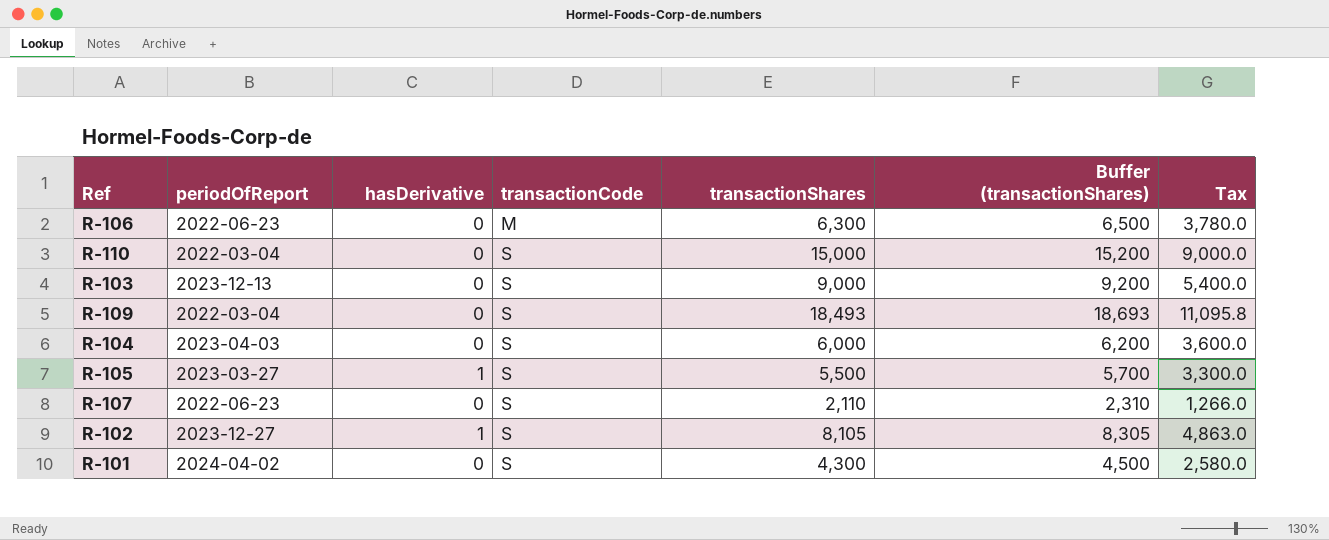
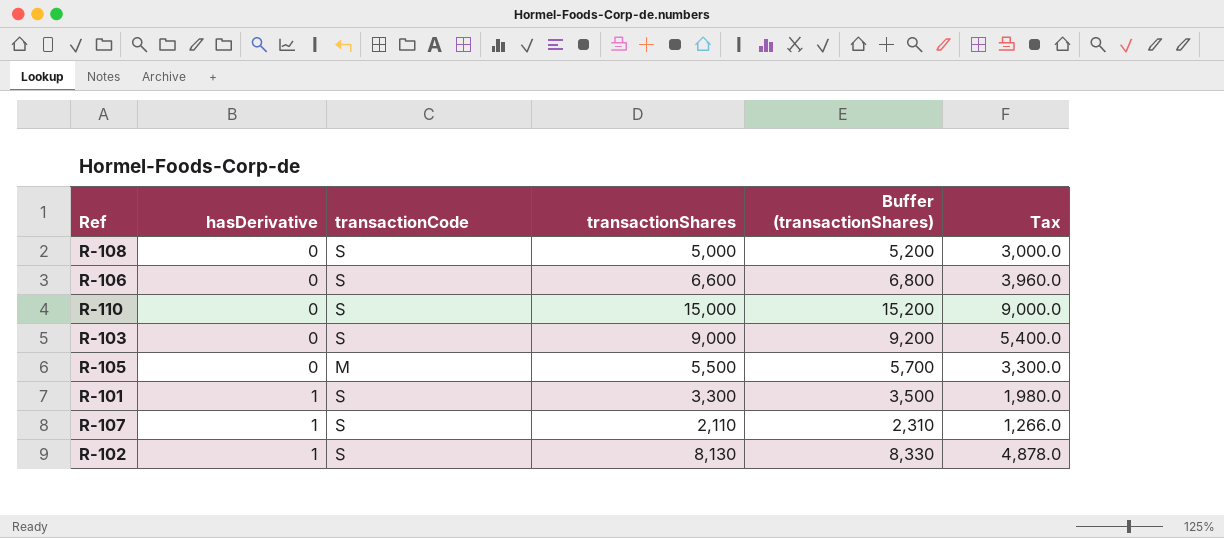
row order: transactionCode ascending -> hasDerivative ascending
column periodOfReport | position: 2 -> none
row R-109: 2022-03-04 | 0 | S | 18,493 | 18,693 | 11,095.8 -> none
row R-104: 2023-04-03 | 0 | S | 6,000 | 6,200 | 3,600.0 -> none
row R-108: none -> 0 | S | 5,000 | 5,200 | 3,000.0
R-106 | transactionCode: M -> S
R-106 | transactionShares: 6,300 -> 6,600
R-106 | Buffer (transactionShares): 6,500 -> 6,800
R-106 | Tax: 3,780.0 -> 3,960.0
R-105 | hasDerivative: 1 -> 0
R-105 | transactionCode: S -> M
R-101 | hasDerivative: 0 -> 1
R-101 | transactionShares: 4,300 -> 3,300
R-101 | Buffer (transactionShares): 4,500 -> 3,500
R-101 | Tax: 2,580.0 -> 1,980.0
R-107 | hasDerivative: 0 -> 1
R-102 | transactionShares: 8,105 -> 8,130
R-102 | Buffer (transactionShares): 8,305 -> 8,330
R-102 | Tax: 4,863.0 -> 4,878.0

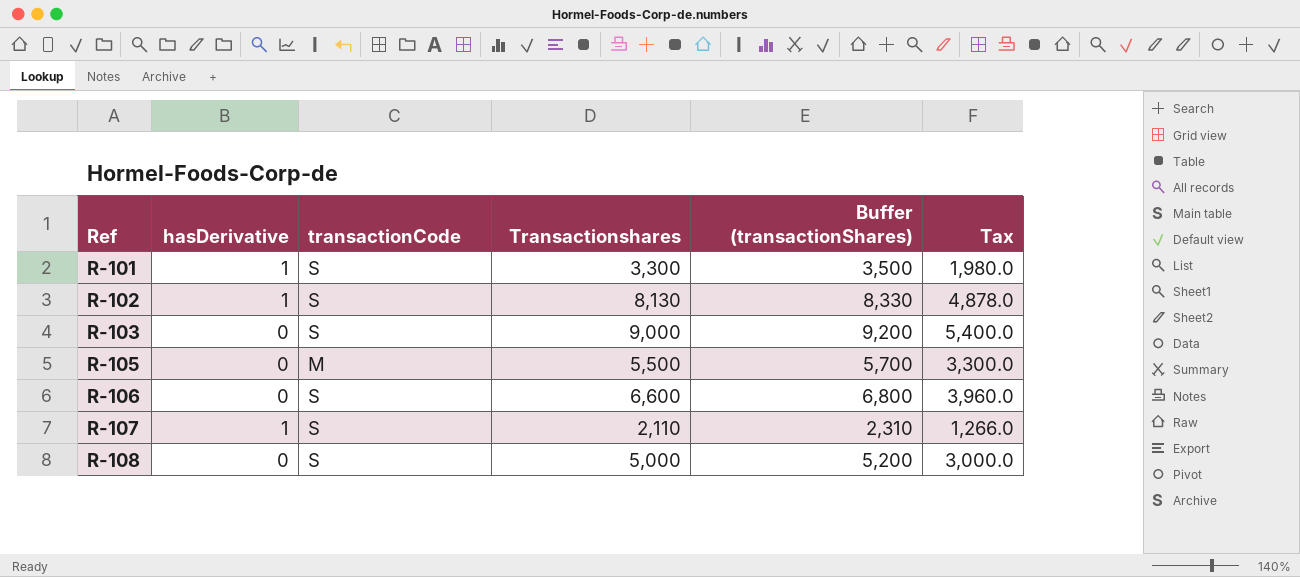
row order: hasDerivative ascending -> Ref ascending
column name: transactionShares -> Transactionshares
row R-110: 0 | S | 15,000 | 15,200 | 9,000.0 -> none

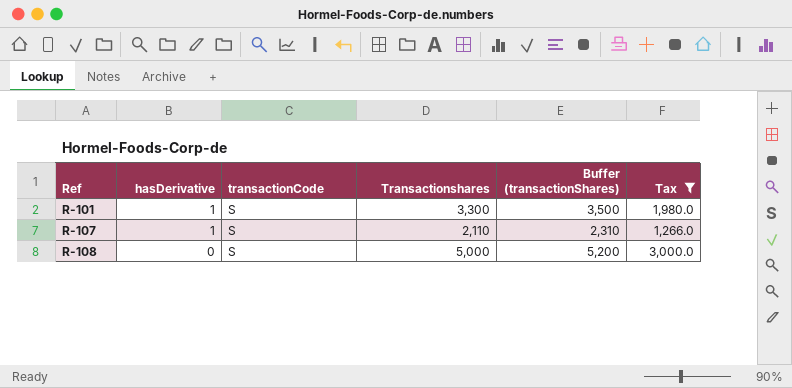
filter: none -> Tax <= 3,000.0

